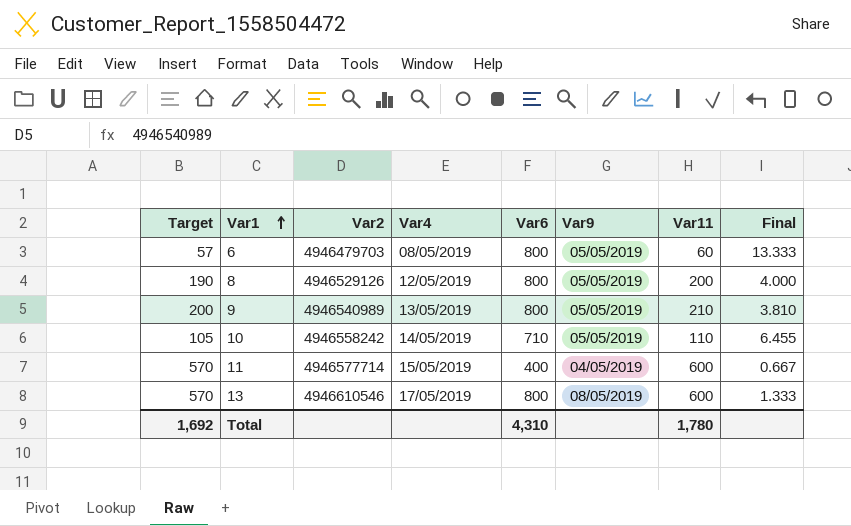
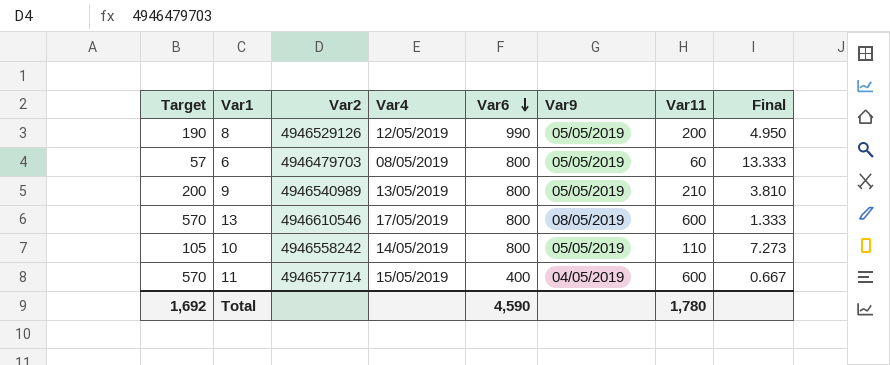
row order: Var1 ascending -> Var6 descending
8 | Var6: 800 -> 990
8 | Final: 4.000 -> 4.950
10 | Var6: 710 -> 800
10 | Final: 6.455 -> 7.273
Total | Var6: 4,310 -> 4,590

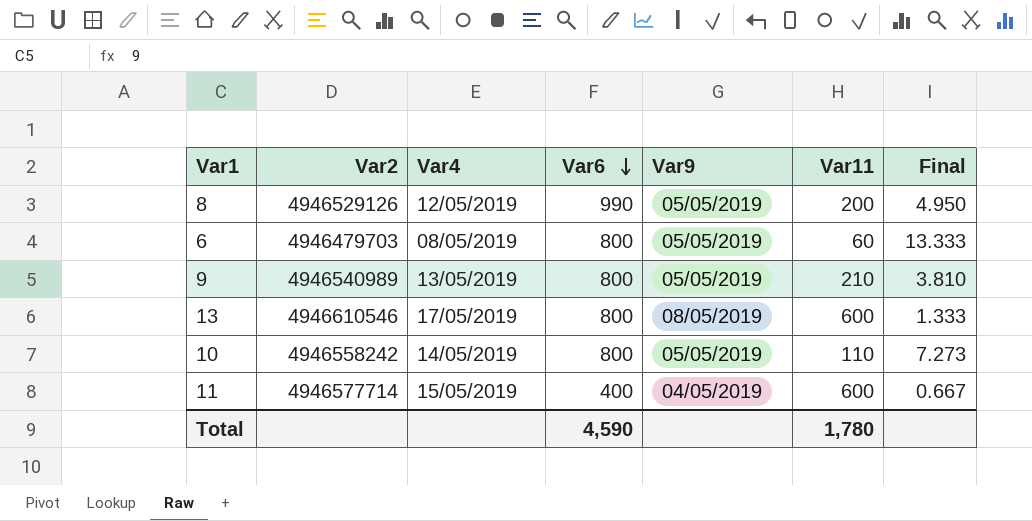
column Target | formula: [Var11] * 0.95 -> none

